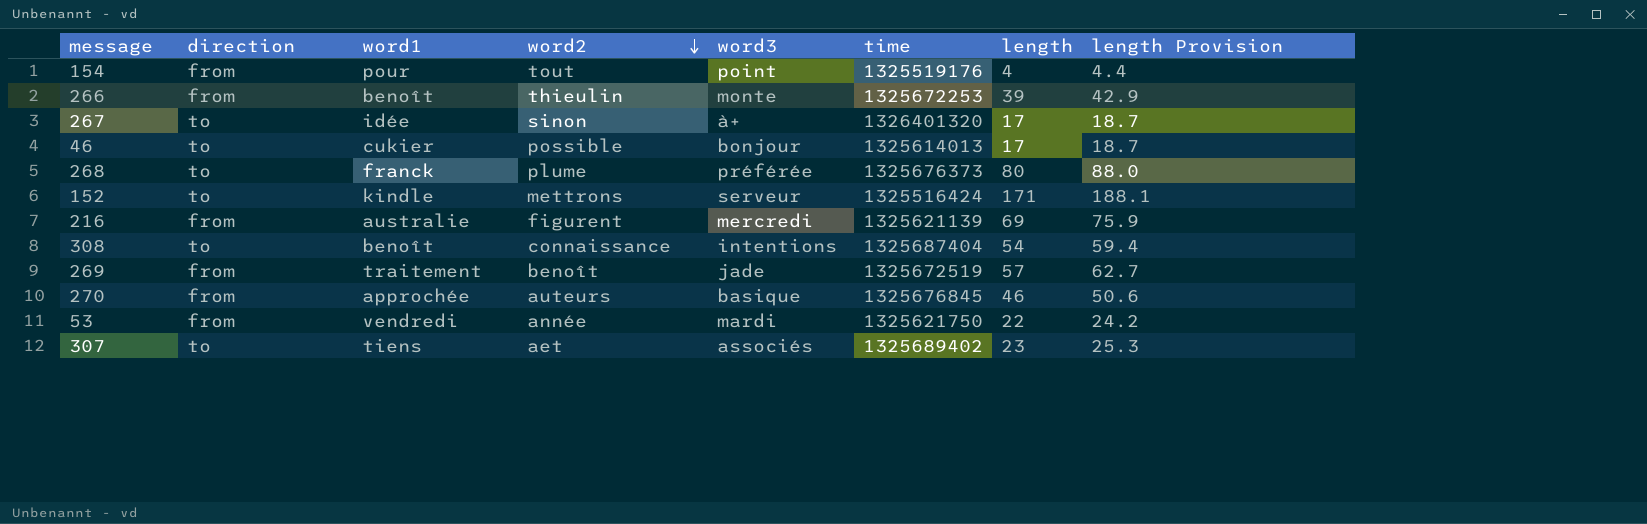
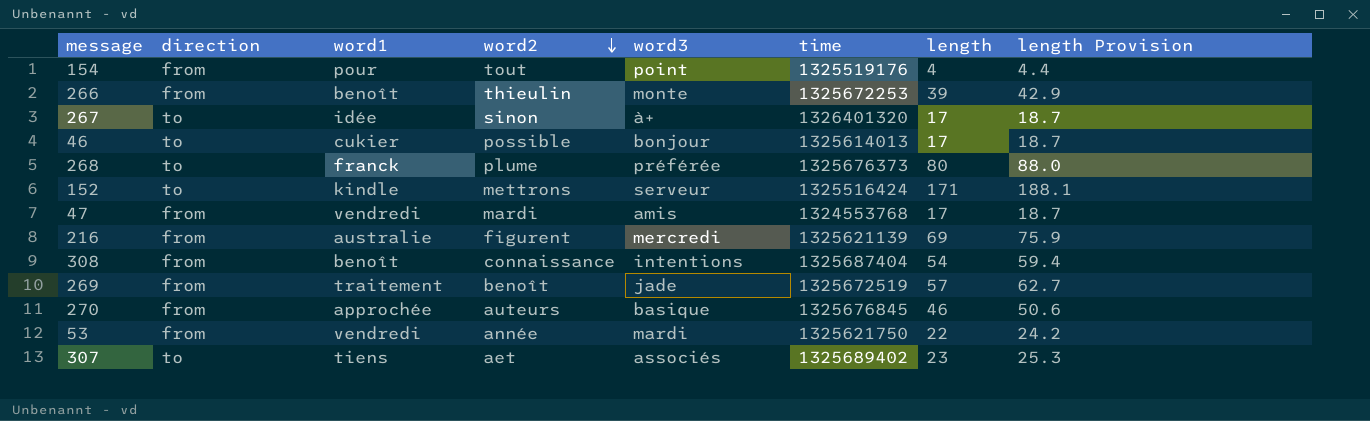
row 47: none -> from | vendredi | mardi | amis | 1324553768 | 17 | 18.7
308 | direction: to -> from

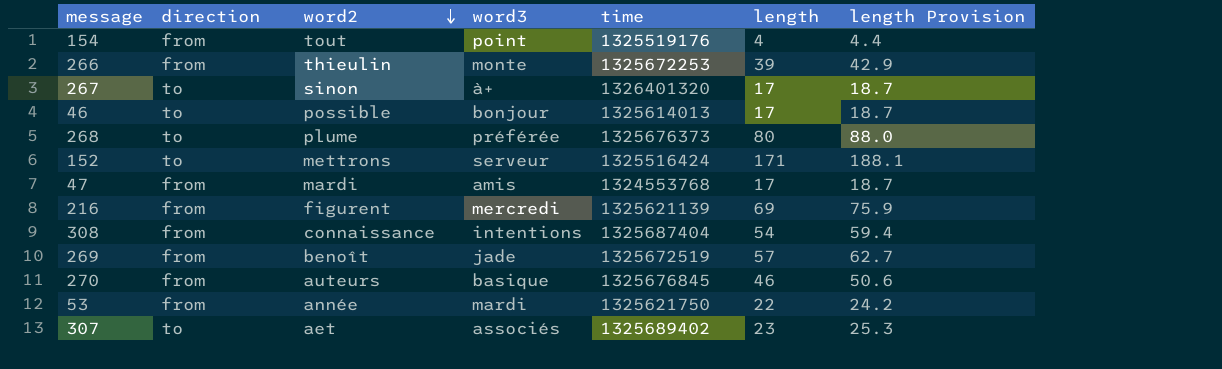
column word1 | position: 3 -> none

